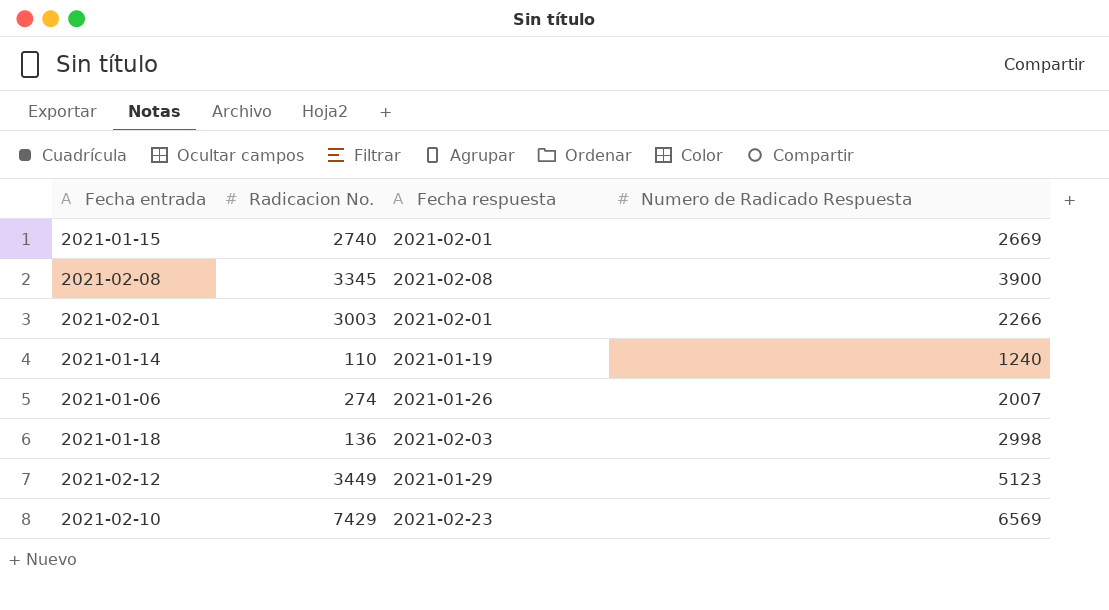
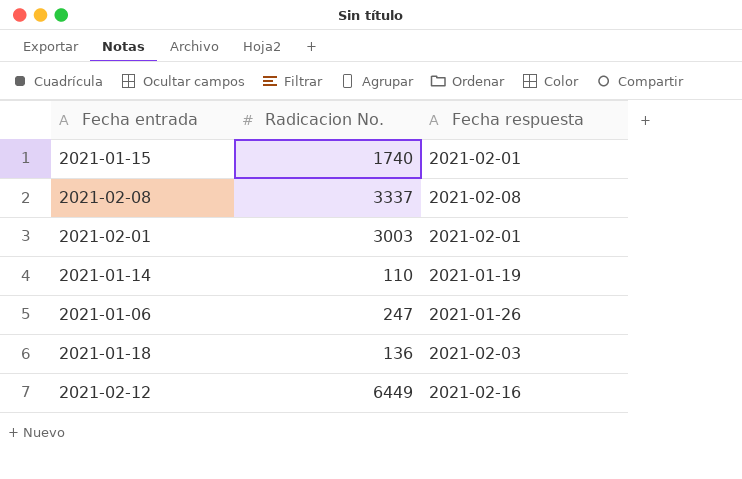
column Numero de Radicado Respuesta | position: 4 -> none
row 2021-02-10: 7429 | 2021-02-23 | 6569 -> none
2021-01-15 | Radicacion No.: 2740 -> 1740
2021-02-08 | Radicacion No.: 3345 -> 3337
2021-01-06 | Radicacion No.: 274 -> 247
2021-02-12 | Radicacion No.: 3449 -> 6449
2021-02-12 | Fecha respuesta: 2021-01-29 -> 2021-02-16

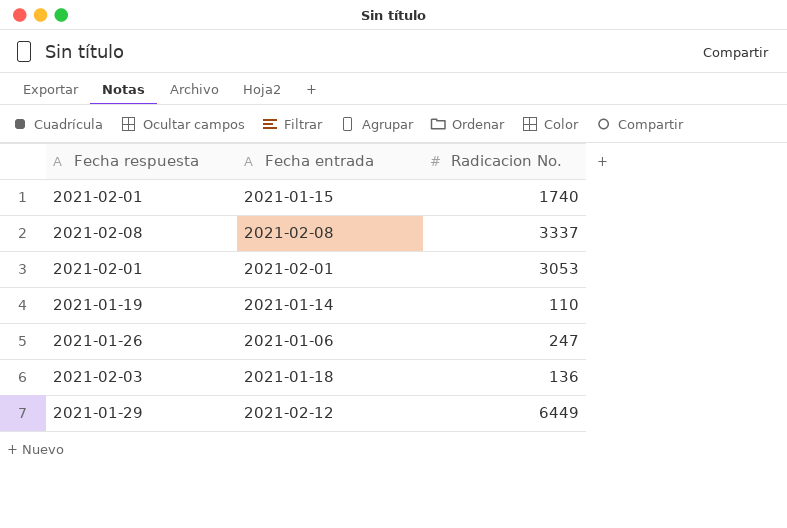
column Fecha respuesta | position: 3 -> 1
2021-02-01 | Radicacion No.: 3003 -> 3053
2021-02-12 | Fecha respuesta: 2021-02-16 -> 2021-01-29

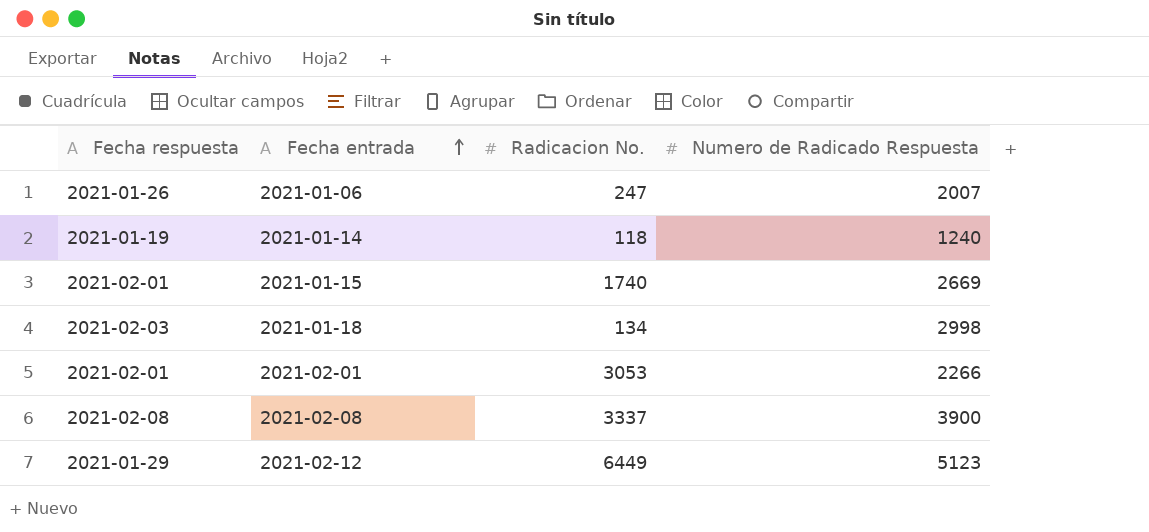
row order: none -> Fecha entrada ascending
column Numero de Radicado Respuesta | position: none -> 4
2021-01-14 | Radicacion No.: 110 -> 118
2021-01-18 | Radicacion No.: 136 -> 134

